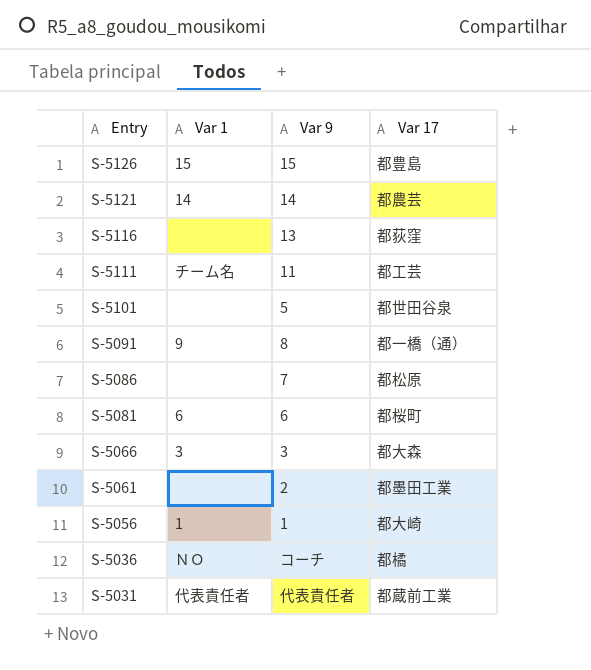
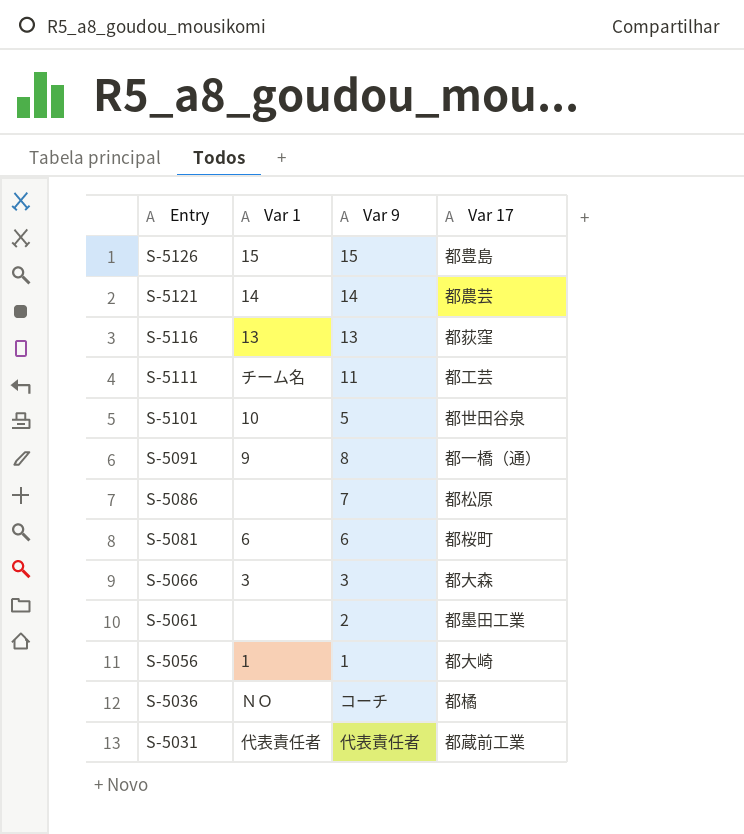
S-5116 | Var 1: none -> 13
S-5101 | Var 1: none -> 10

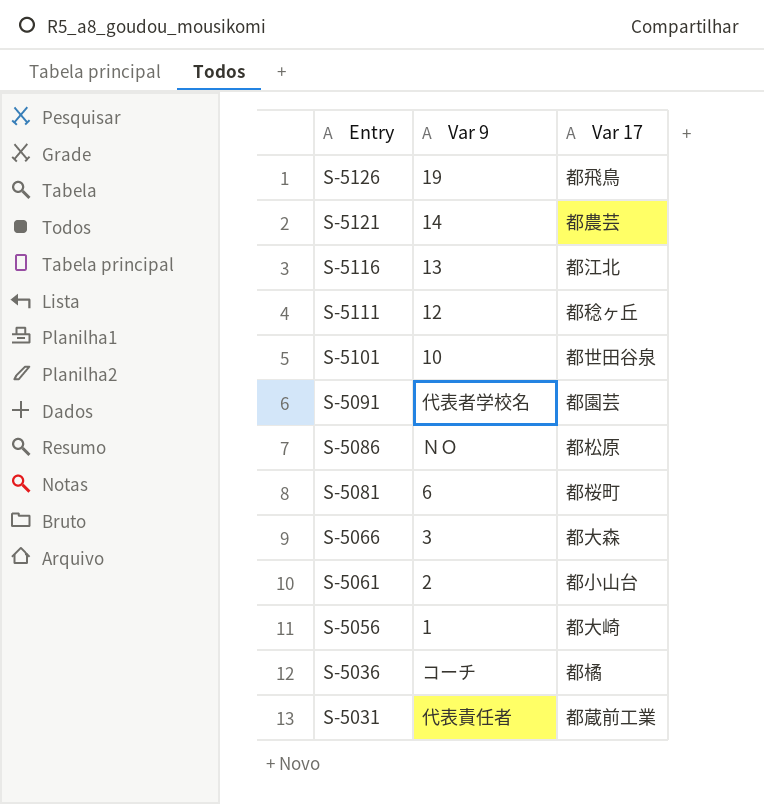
column Var 1 | position: 2 -> none
S-5126 | Var 9: 15 -> 19
S-5126 | Var 17: 都豊島 -> 都飛鳥
S-5116 | Var 17: 都荻窪 -> 都江北
S-5111 | Var 9: 11 -> 12
S-5111 | Var 17: 都工芸 -> 都稔ヶ丘
S-5101 | Var 9: 5 -> 10
S-5091 | Var 9: 8 -> 代表者学校名
S-5091 | Var 17: 都一橋（通） -> 都園芸
S-5086 | Var 9: 7 -> ＮＯ
S-5061 | Var 17: 都墨田工業 -> 都小山台

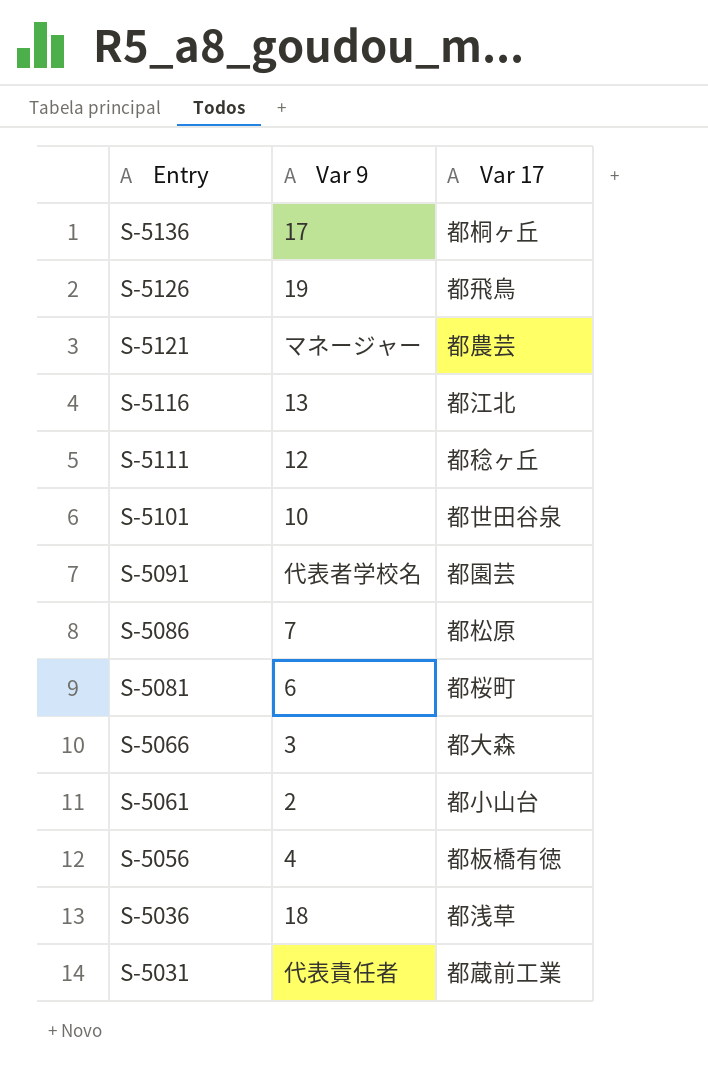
row S-5136: none -> 17 | 都桐ヶ丘
S-5121 | Var 9: 14 -> マネージャー
S-5086 | Var 9: ＮＯ -> 7
S-5056 | Var 9: 1 -> 4
S-5056 | Var 17: 都大崎 -> 都板橋有徳
S-5036 | Var 9: コーチ -> 18
S-5036 | Var 17: 都橘 -> 都浅草

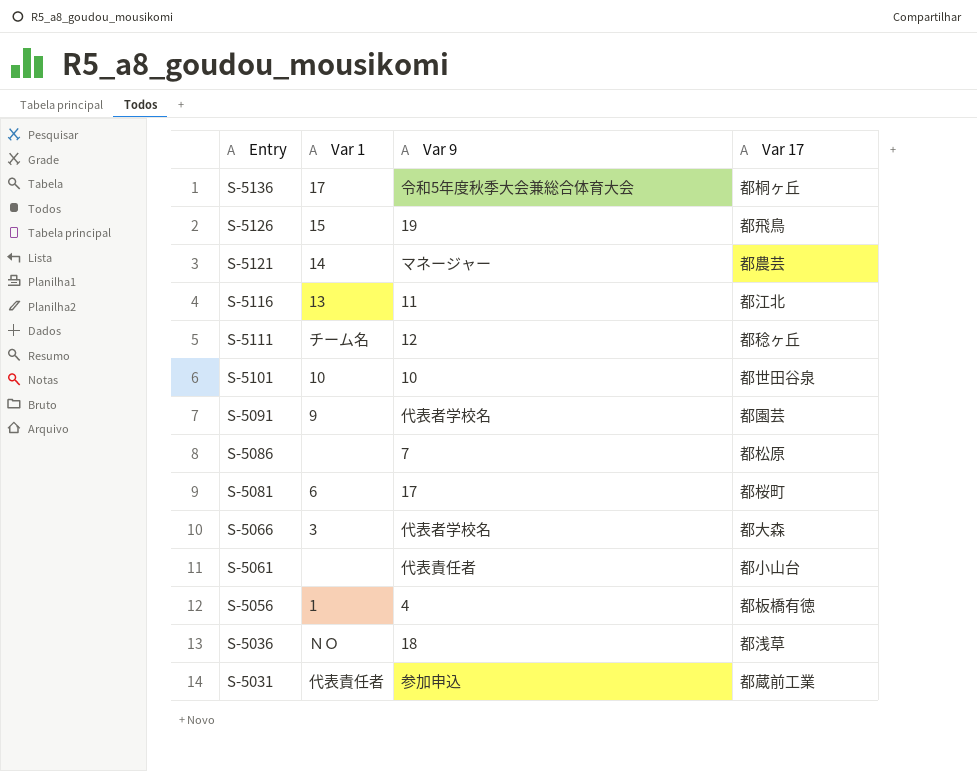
column Var 1 | position: none -> 2
S-5136 | Var 9: 17 -> 令和5年度秋季大会兼総合体育大会
S-5116 | Var 9: 13 -> 11
S-5081 | Var 9: 6 -> 17
S-5066 | Var 9: 3 -> 代表者学校名
S-5061 | Var 9: 2 -> 代表責任者
S-5031 | Var 9: 代表責任者 -> 参加申込

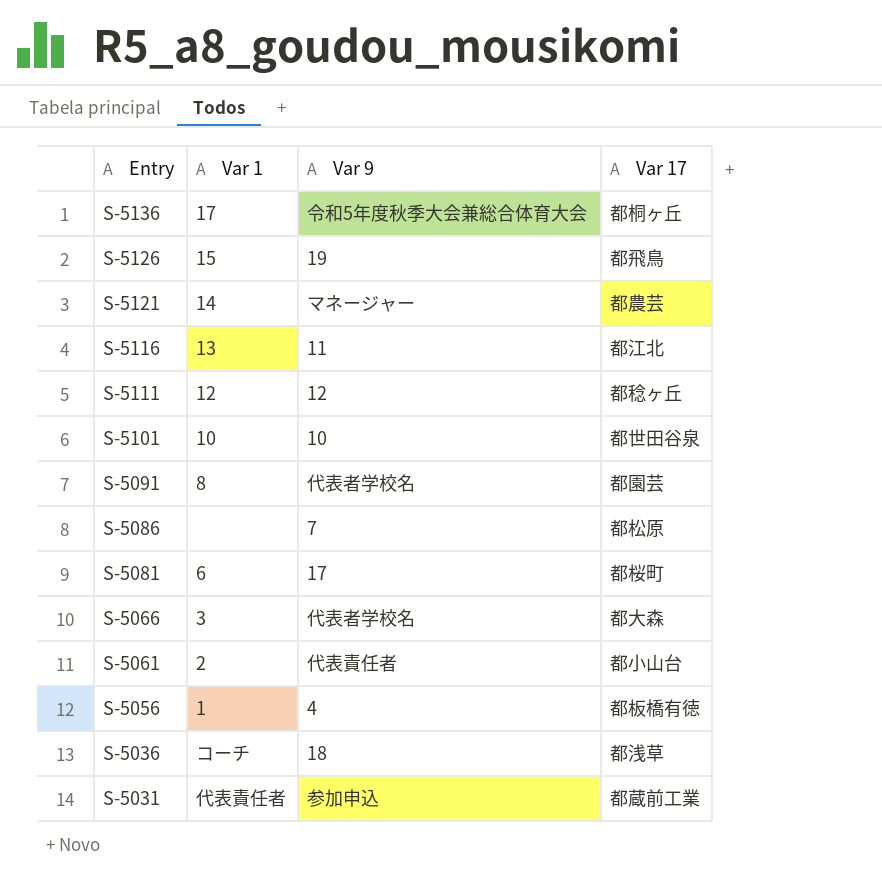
S-5111 | Var 1: チーム名 -> 12
S-5091 | Var 1: 9 -> 8
S-5061 | Var 1: none -> 2
S-5036 | Var 1: ＮＯ -> コーチ

